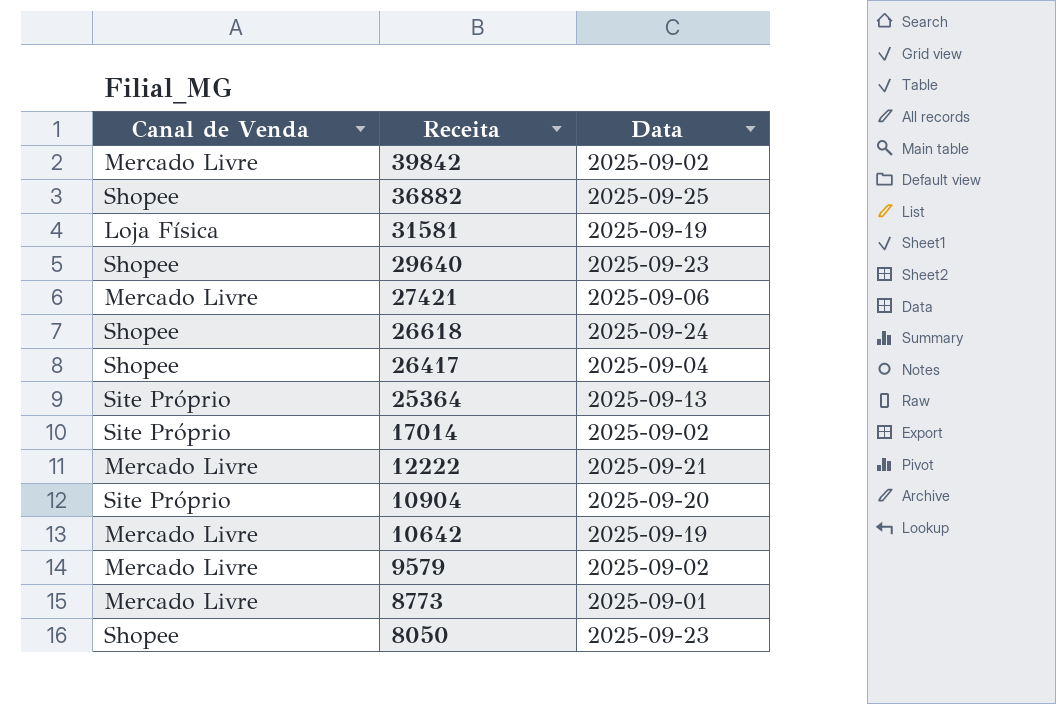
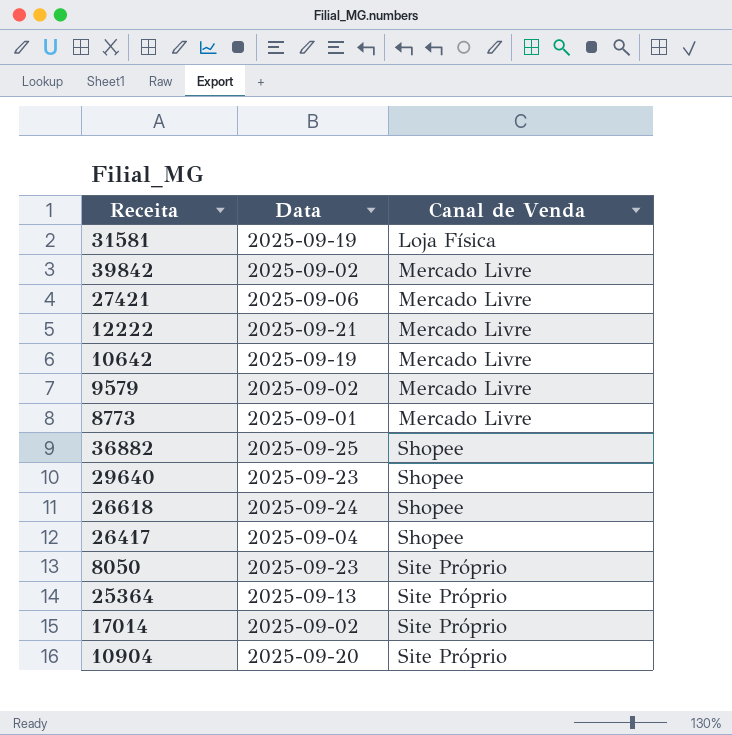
row order: Receita descending -> Canal de Venda ascending
column Canal de Venda | position: 1 -> 3
8050 | Canal de Venda: Shopee -> Site Próprio

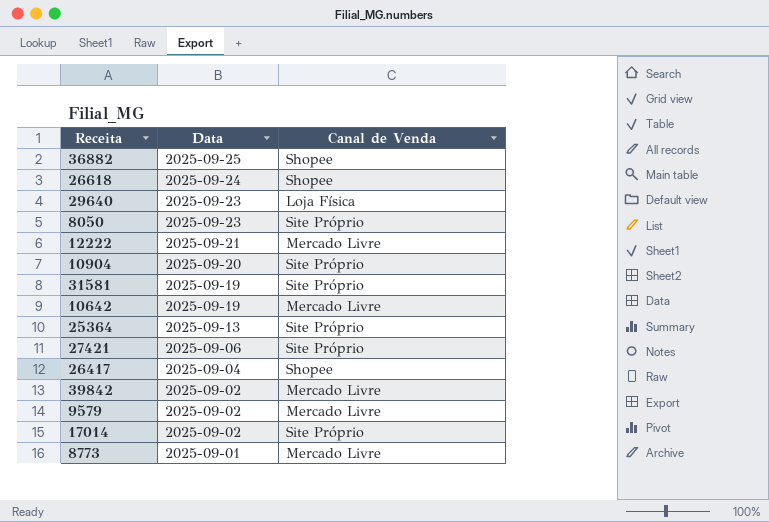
row order: Canal de Venda ascending -> Data descending
29640 | Canal de Venda: Shopee -> Loja Física
31581 | Canal de Venda: Loja Física -> Site Próprio
27421 | Canal de Venda: Mercado Livre -> Site Próprio

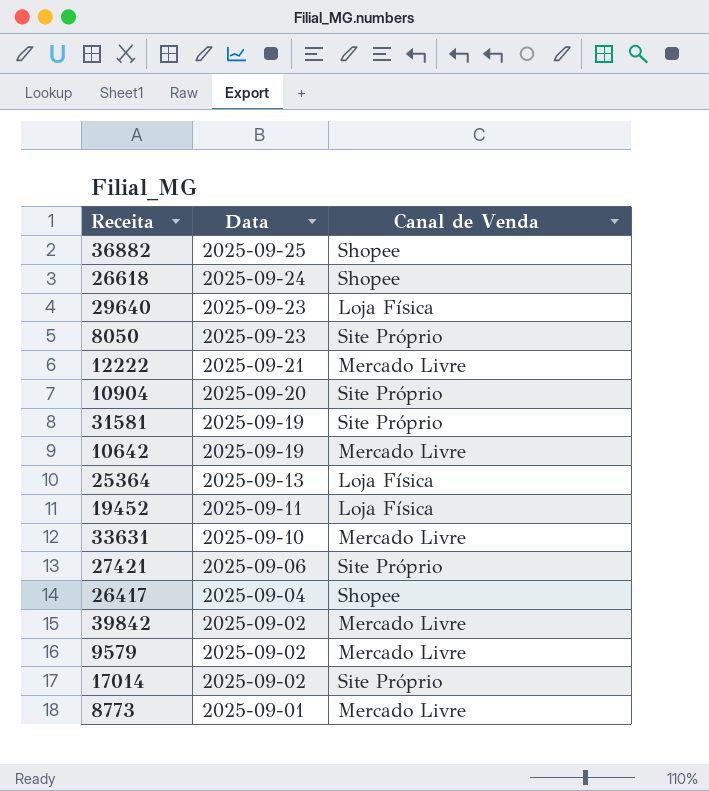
25364 | Canal de Venda: Site Próprio -> Loja Física
row 19452: none -> 2025-09-11 | Loja Física
row 33631: none -> 2025-09-10 | Mercado Livre

